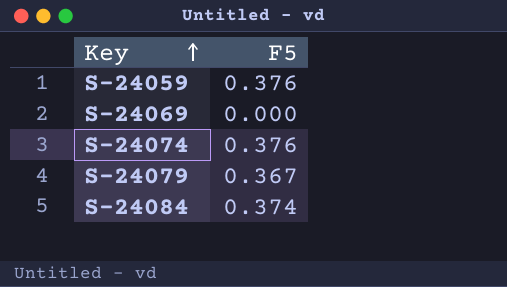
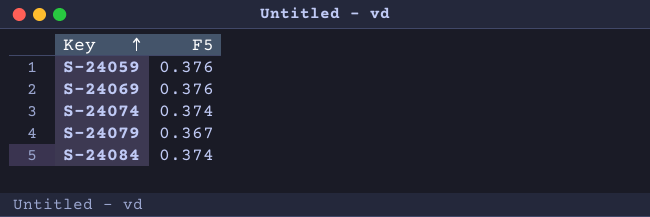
S-24069 | F5: 0.000 -> 0.376
S-24074 | F5: 0.376 -> 0.374

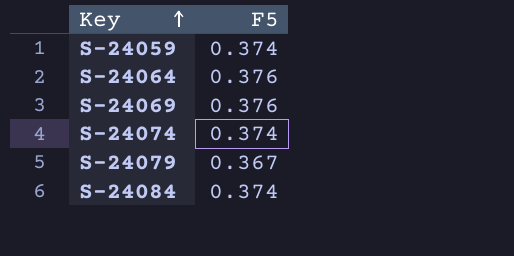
S-24059 | F5: 0.376 -> 0.374
row S-24064: none -> 0.376

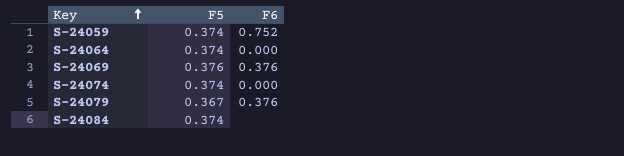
column F6 | position: none -> 3
S-24064 | F5: 0.376 -> 0.374

